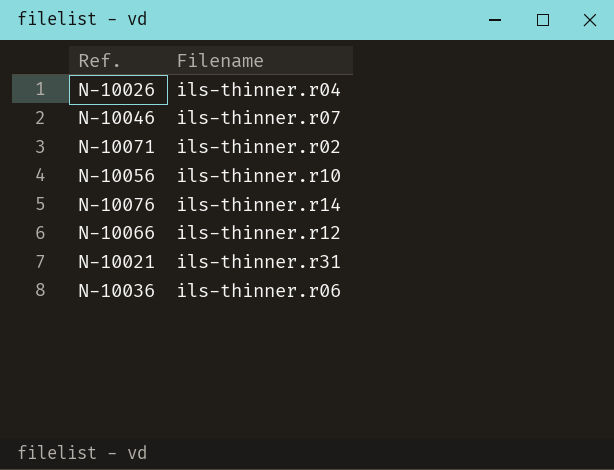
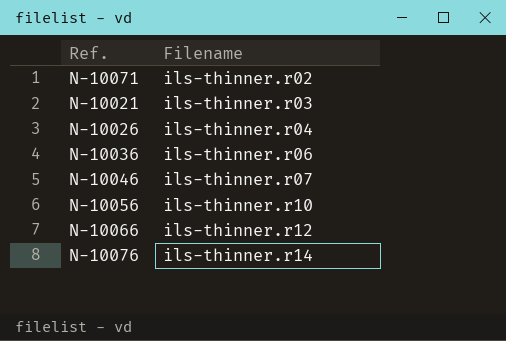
row order: none -> Filename ascending
N-10021 | Filename: ils-thinner.r31 -> ils-thinner.r03

